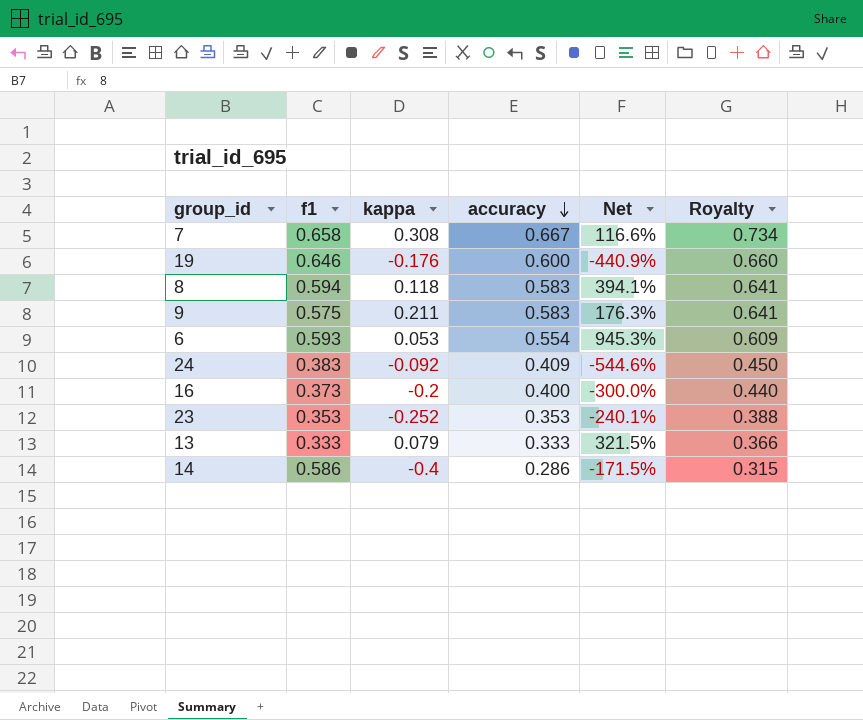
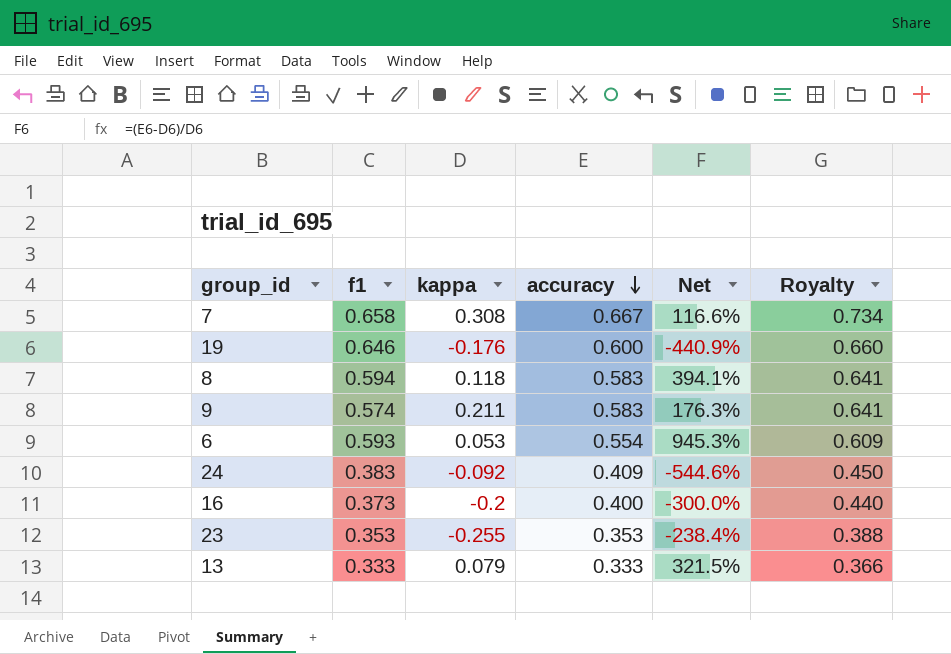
row 14: 0.586 | -0.4 | 0.286 | -171.5% | 0.315 -> none
9 | f1: 0.575 -> 0.574
23 | kappa: -0.252 -> -0.255
23 | Net: -240.1% -> -238.4%

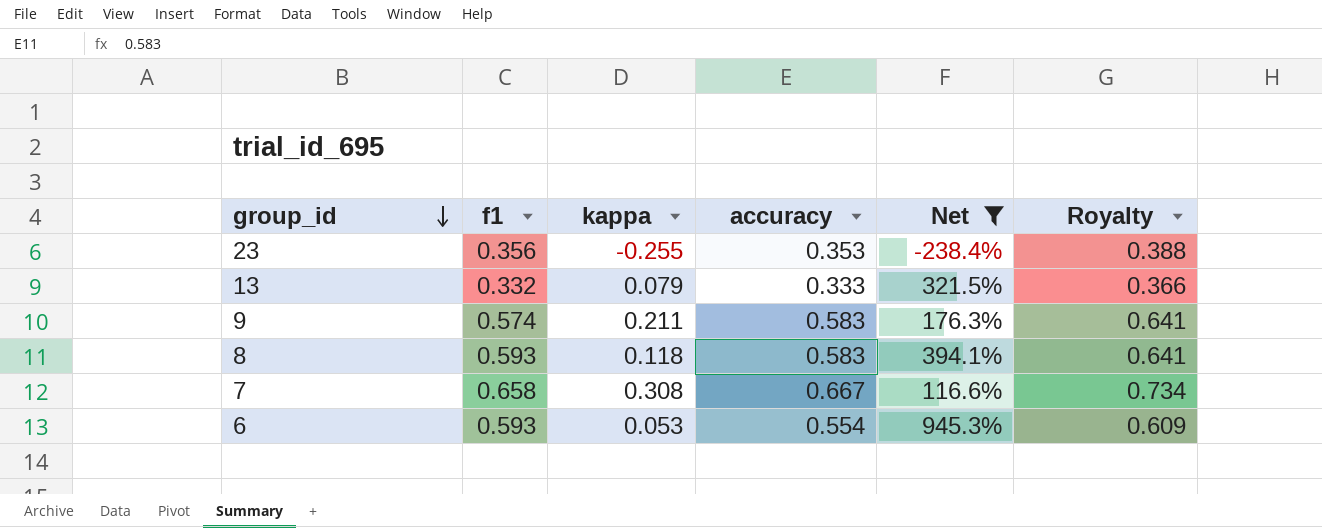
filter: none -> Net >= -238.4%
row order: accuracy descending -> group_id descending
23 | f1: 0.353 -> 0.356
13 | f1: 0.333 -> 0.332
8 | f1: 0.594 -> 0.593

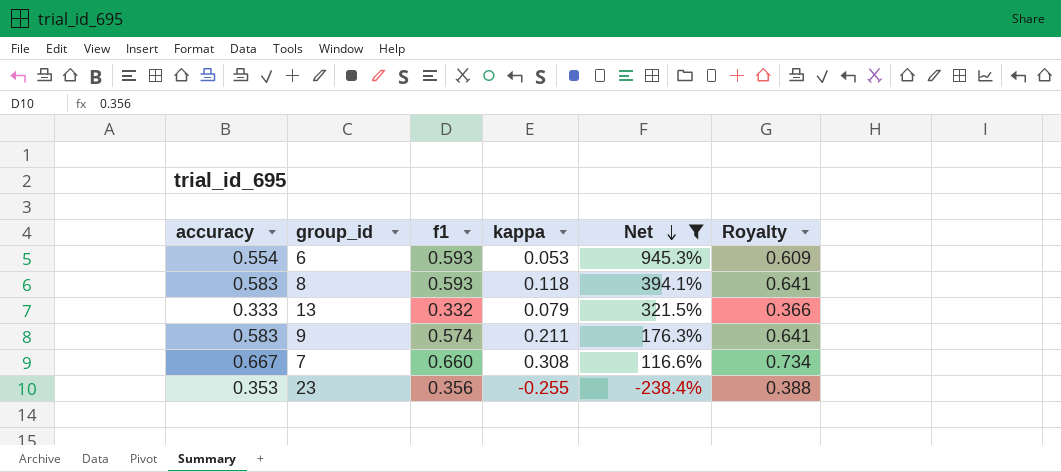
row order: group_id descending -> Net descending
column accuracy | position: 4 -> 1
7 | f1: 0.658 -> 0.660

